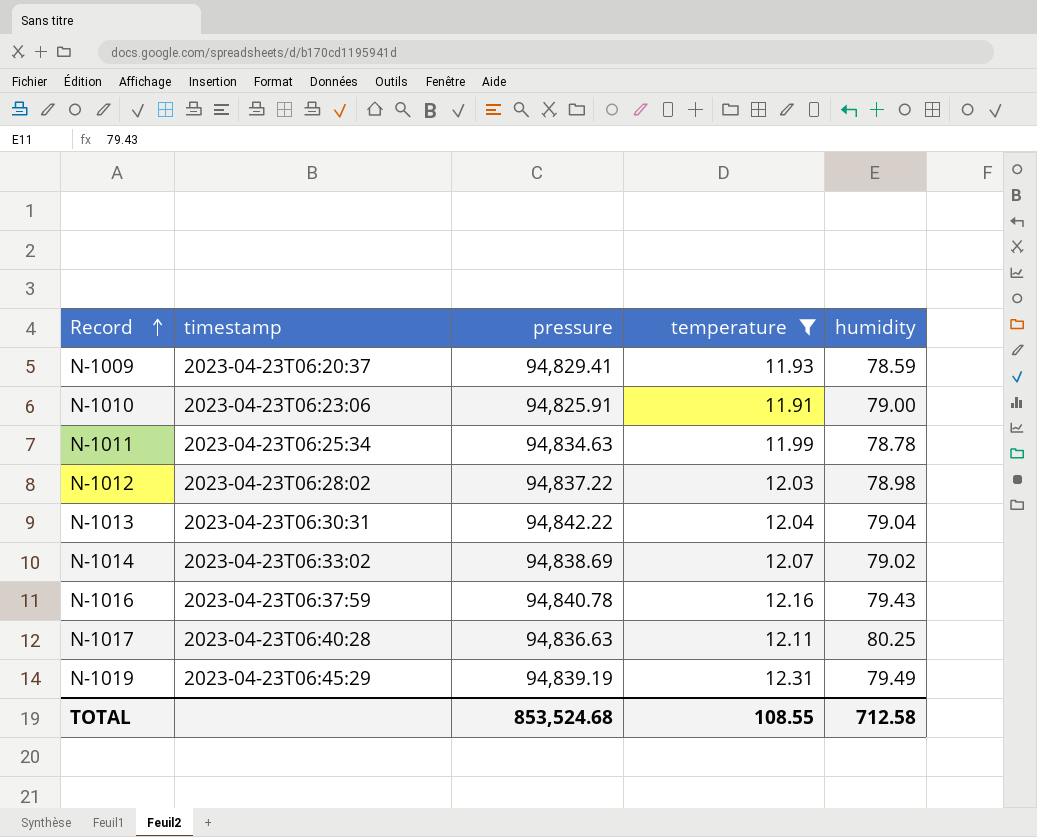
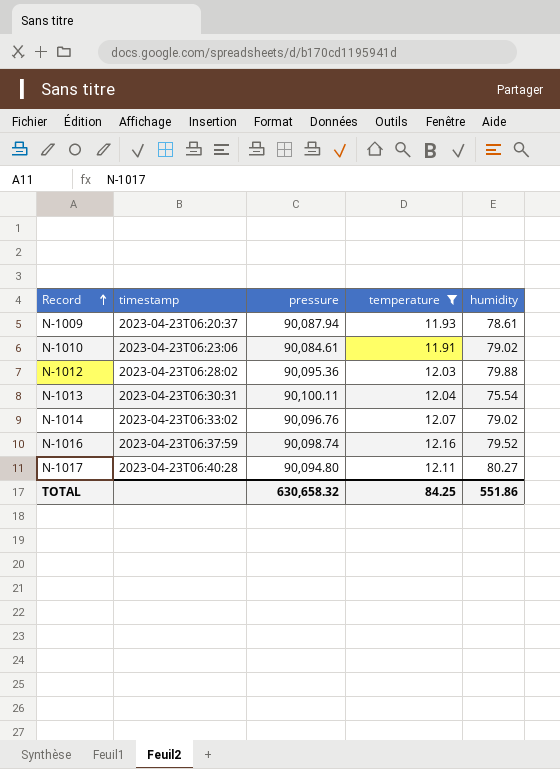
row N-1011: 2023-04-23T06:25:34 | 94,834.63 | 11.99 | 78.78 -> none
row N-1019: 2023-04-23T06:45:29 | 94,839.19 | 12.31 | 79.49 -> none
N-1009 | pressure: 94,829.41 -> 90,087.94
N-1009 | humidity: 78.59 -> 78.61
N-1010 | pressure: 94,825.91 -> 90,084.61
N-1010 | humidity: 79.00 -> 79.02
N-1012 | pressure: 94,837.22 -> 90,095.36
N-1012 | humidity: 78.98 -> 79.88
N-1013 | pressure: 94,842.22 -> 90,100.11
N-1013 | humidity: 79.04 -> 75.54
N-1014 | pressure: 94,838.69 -> 90,096.76
N-1016 | pressure: 94,840.78 -> 90,098.74
N-1016 | humidity: 79.43 -> 79.52
N-1017 | pressure: 94,836.63 -> 90,094.80
N-1017 | humidity: 80.25 -> 80.27
TOTAL | pressure: 853,524.68 -> 630,658.32
TOTAL | temperature: 108.55 -> 84.25
TOTAL | humidity: 712.58 -> 551.86

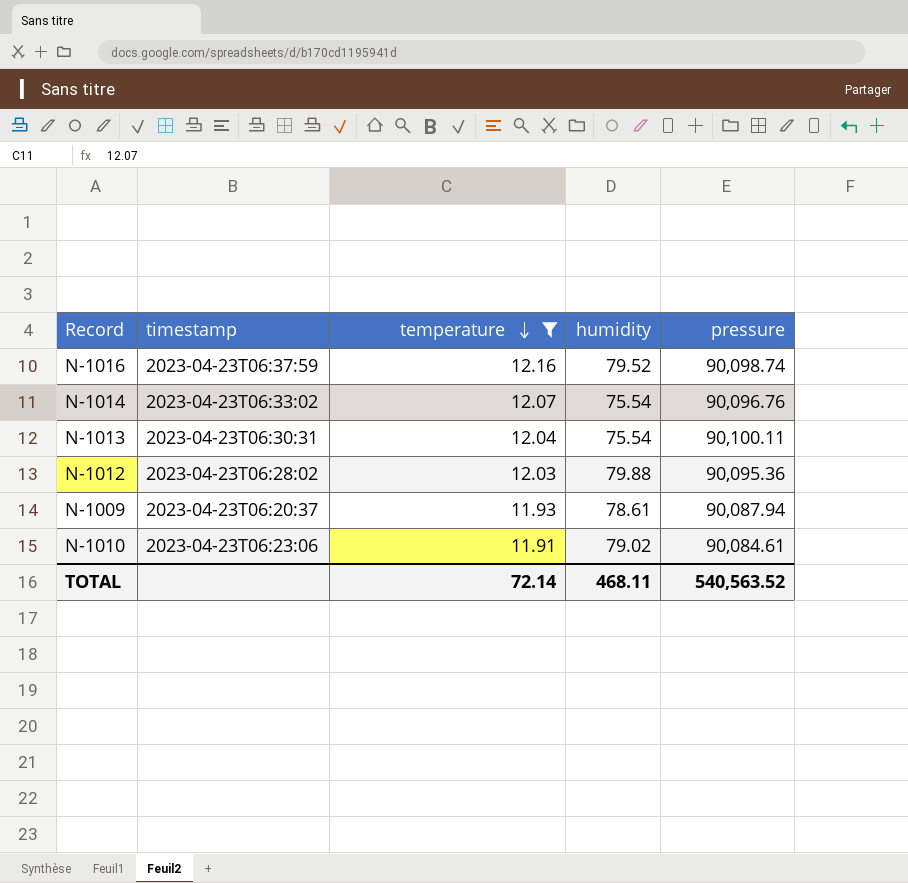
row order: Record ascending -> temperature descending
column pressure | position: 3 -> 5
row N-1017: 2023-04-23T06:40:28 | 90,094.80 | 12.11 | 80.27 -> none
N-1014 | humidity: 79.02 -> 75.54
TOTAL | temperature: 84.25 -> 72.14
TOTAL | humidity: 551.86 -> 468.11
TOTAL | pressure: 630,658.32 -> 540,563.52

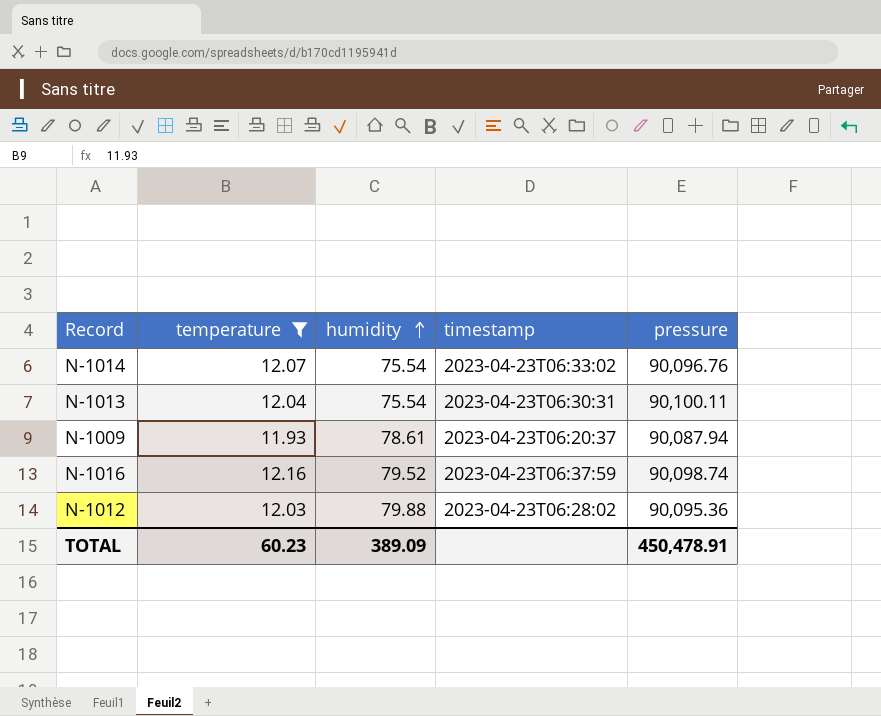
row order: temperature descending -> humidity ascending
column timestamp | position: 2 -> 4
row N-1010: 2023-04-23T06:23:06 | 11.91 | 79.02 | 90,084.61 -> none
TOTAL | temperature: 72.14 -> 60.23
TOTAL | humidity: 468.11 -> 389.09
TOTAL | pressure: 540,563.52 -> 450,478.91

